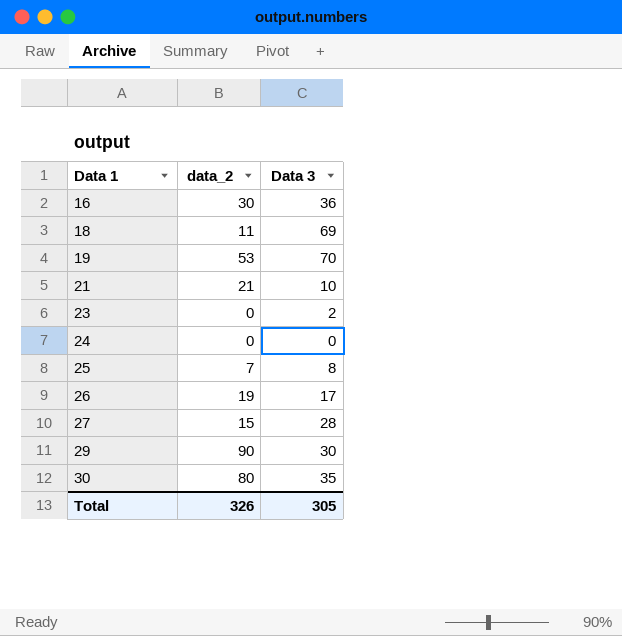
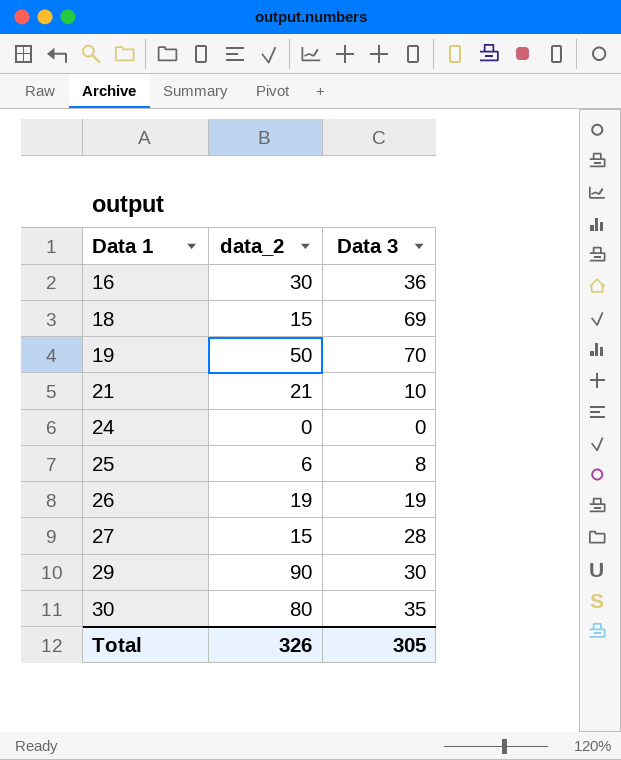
row 23: 0 | 2 -> none
18 | data_2: 11 -> 15
19 | data_2: 53 -> 50
25 | data_2: 7 -> 6
26 | Data 3: 17 -> 19

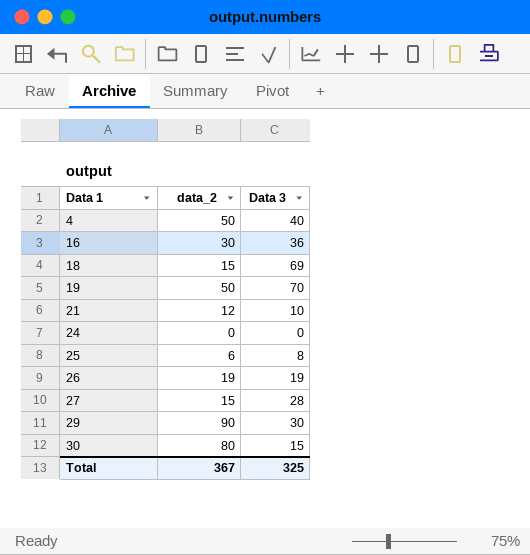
row 4: none -> 50 | 40
21 | data_2: 21 -> 12
30 | Data 3: 35 -> 15
Total | data_2: 326 -> 367
Total | Data 3: 305 -> 325

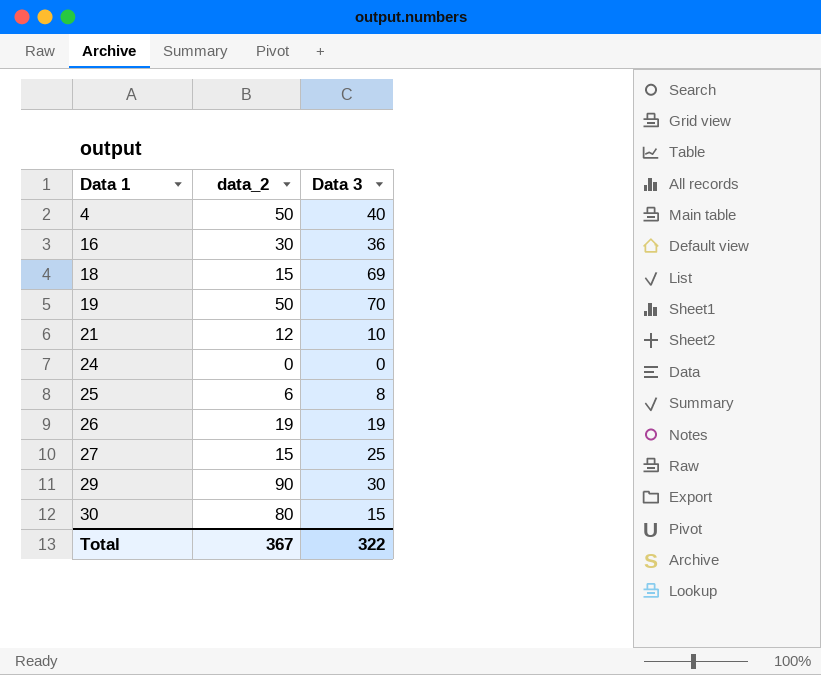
27 | Data 3: 28 -> 25
Total | Data 3: 325 -> 322

